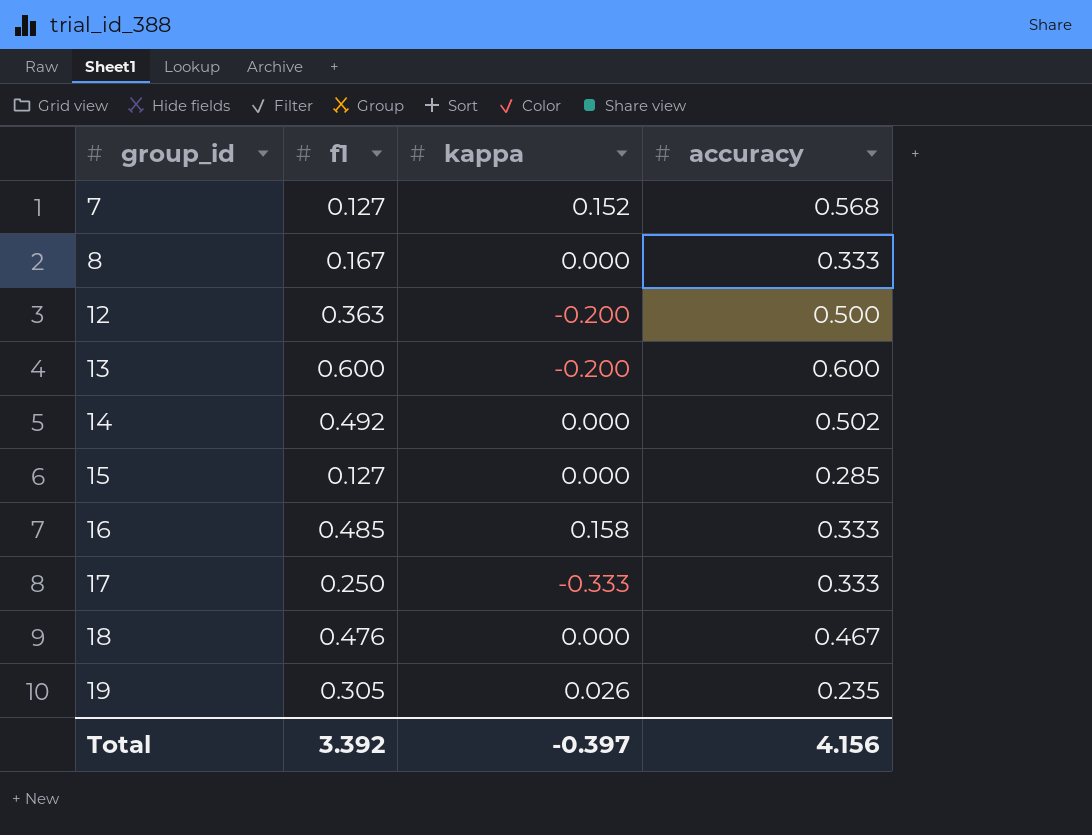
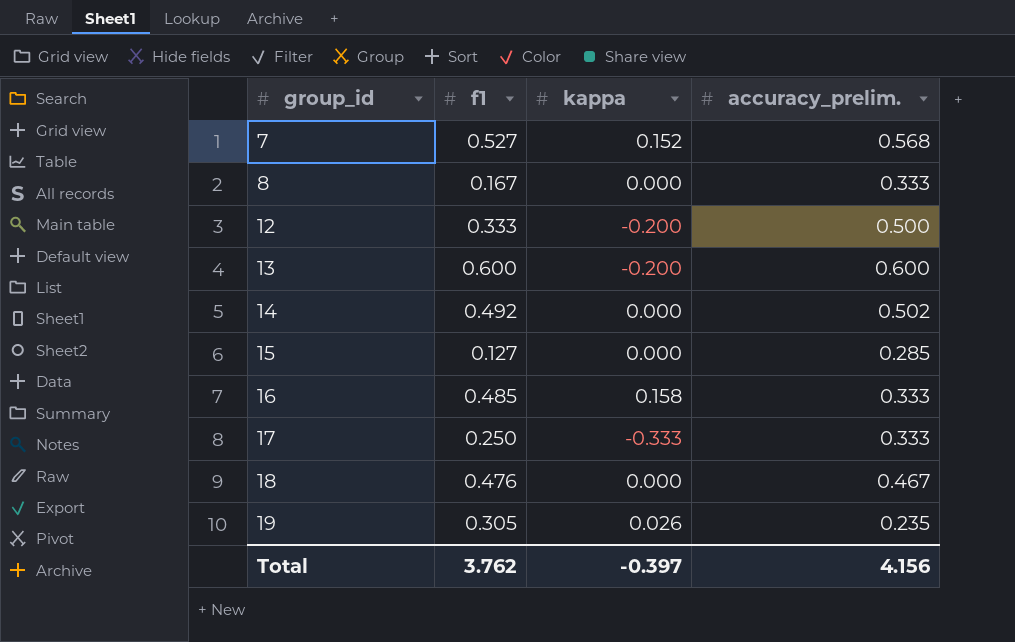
column name: accuracy -> accuracy_prelim.
7 | f1: 0.127 -> 0.527
12 | f1: 0.363 -> 0.333
Total | f1: 3.392 -> 3.762

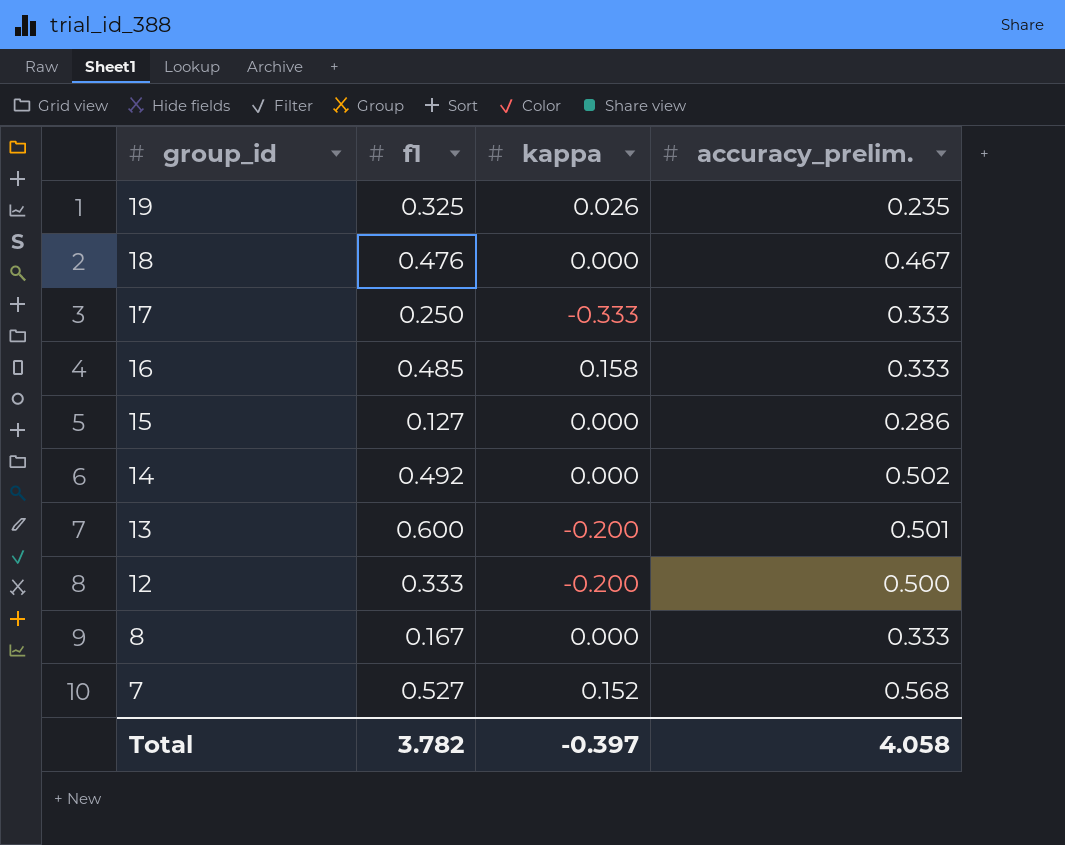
row order: group_id ascending -> group_id descending
19 | f1: 0.305 -> 0.325
15 | accuracy_prelim.: 0.285 -> 0.286
13 | accuracy_prelim.: 0.600 -> 0.501
Total | f1: 3.762 -> 3.782
Total | accuracy_prelim.: 4.156 -> 4.058

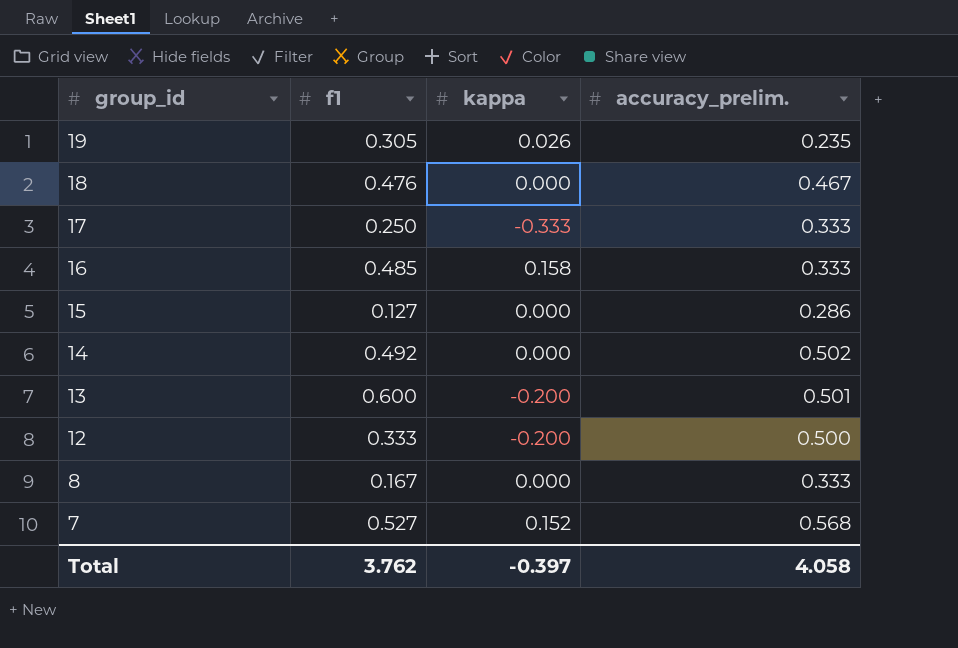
19 | f1: 0.325 -> 0.305
Total | f1: 3.782 -> 3.762

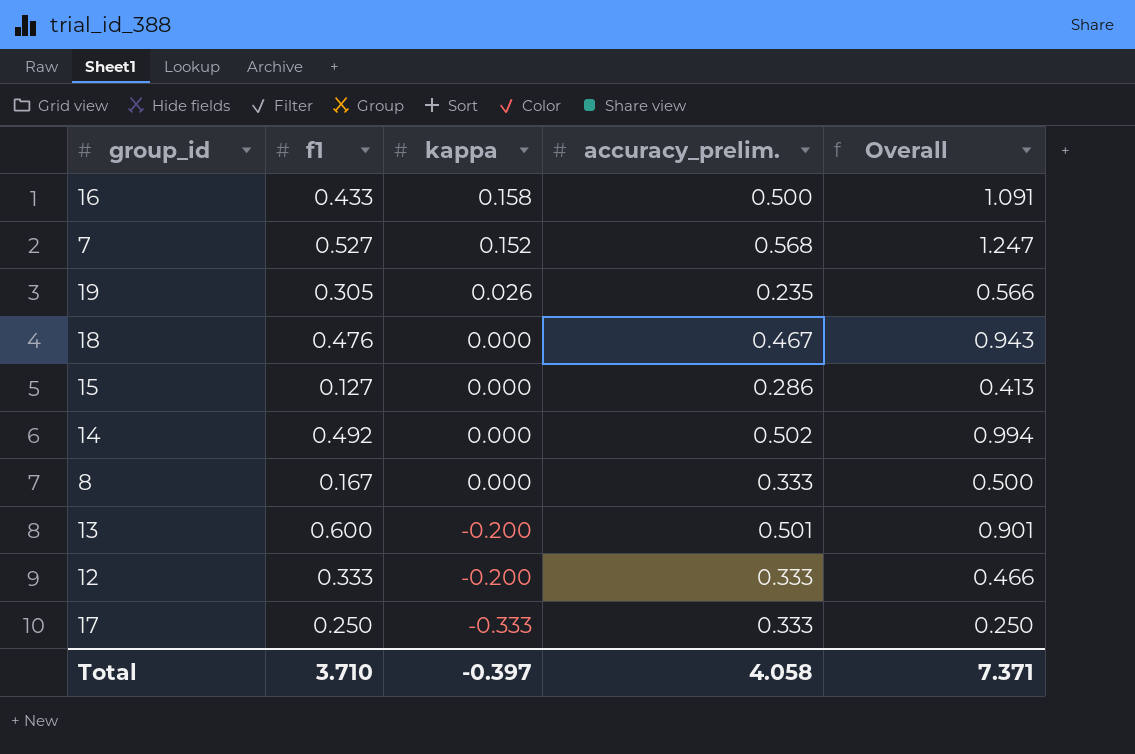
row order: group_id descending -> kappa descending
column Overall | formula: none -> [f1] + [kappa] + [accuracy_prelim.]
16 | f1: 0.485 -> 0.433
16 | accuracy_prelim.: 0.333 -> 0.500
12 | accuracy_prelim.: 0.500 -> 0.333
Total | f1: 3.762 -> 3.710

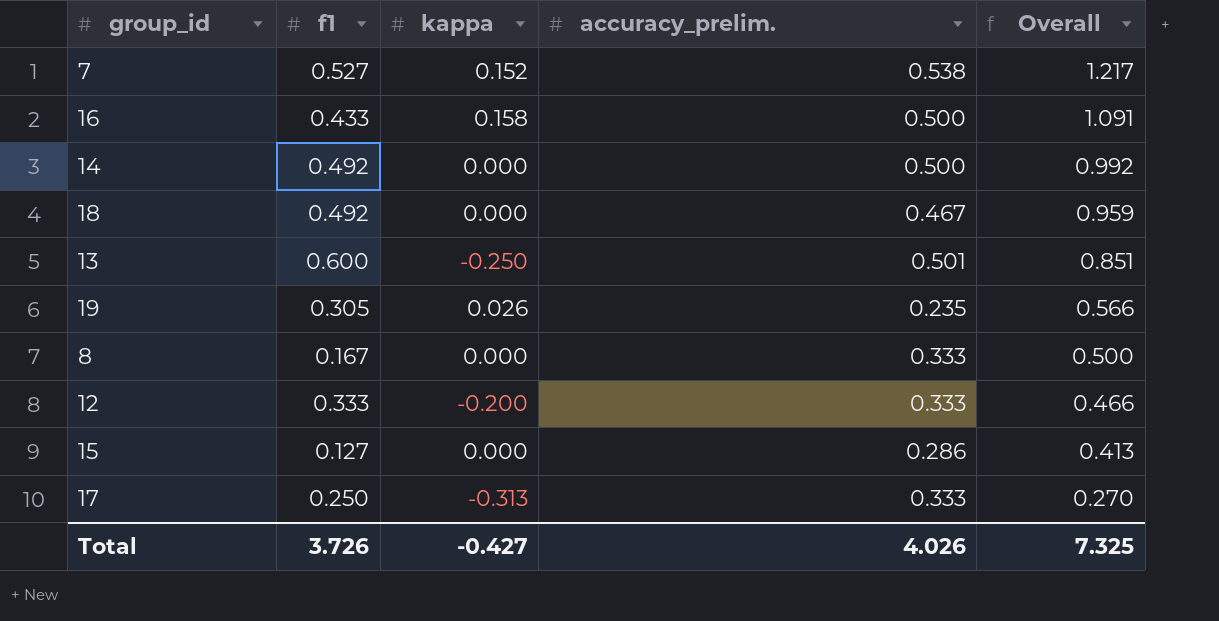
row order: kappa descending -> Overall descending
7 | accuracy_prelim.: 0.568 -> 0.538
7 | Overall: 1.247 -> 1.217
14 | accuracy_prelim.: 0.502 -> 0.500
14 | Overall: 0.994 -> 0.992
18 | f1: 0.476 -> 0.492
18 | Overall: 0.943 -> 0.959
13 | kappa: -0.200 -> -0.250
13 | Overall: 0.901 -> 0.851
17 | kappa: -0.333 -> -0.313
17 | Overall: 0.250 -> 0.270
Total | f1: 3.710 -> 3.726
Total | kappa: -0.397 -> -0.427
Total | accuracy_prelim.: 4.058 -> 4.026
Total | Overall: 7.371 -> 7.325

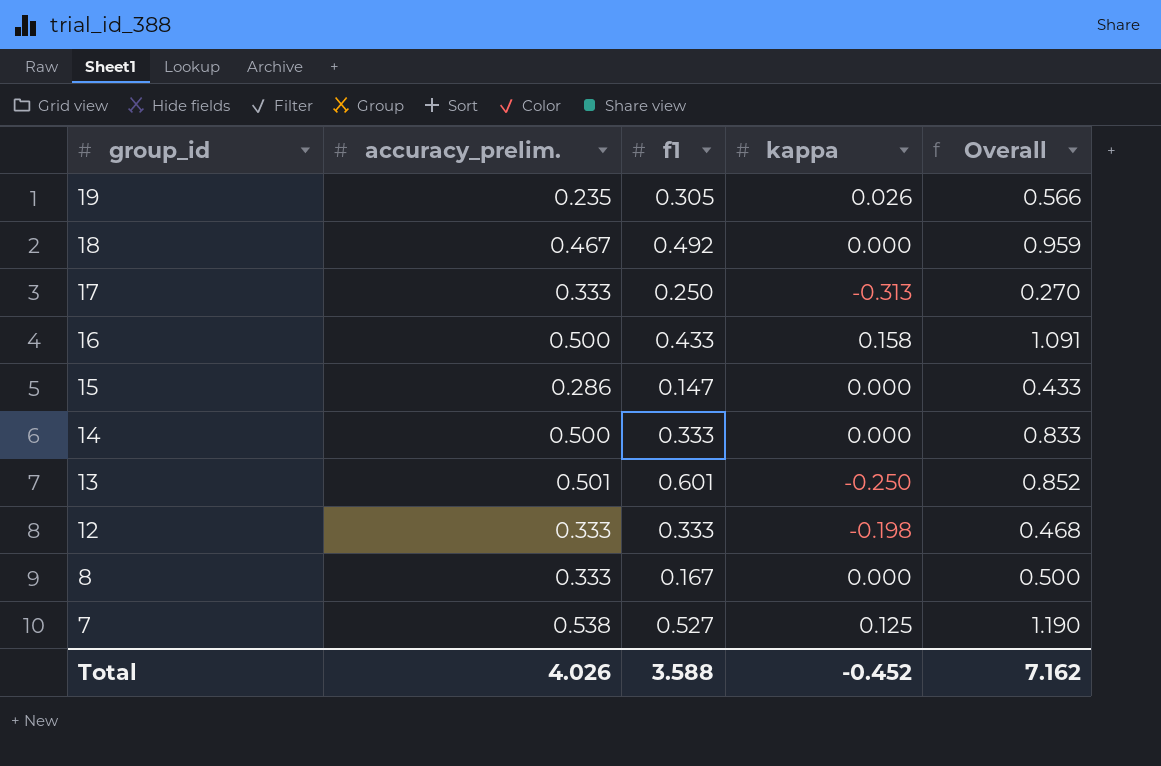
row order: Overall descending -> group_id descending
column accuracy_prelim. | position: 4 -> 2
15 | f1: 0.127 -> 0.147
15 | Overall: 0.413 -> 0.433
14 | f1: 0.492 -> 0.333
14 | Overall: 0.992 -> 0.833
13 | f1: 0.600 -> 0.601
13 | Overall: 0.851 -> 0.852
12 | kappa: -0.200 -> -0.198
12 | Overall: 0.466 -> 0.468
7 | kappa: 0.152 -> 0.125
7 | Overall: 1.217 -> 1.190
Total | f1: 3.726 -> 3.588
Total | kappa: -0.427 -> -0.452
Total | Overall: 7.325 -> 7.162

